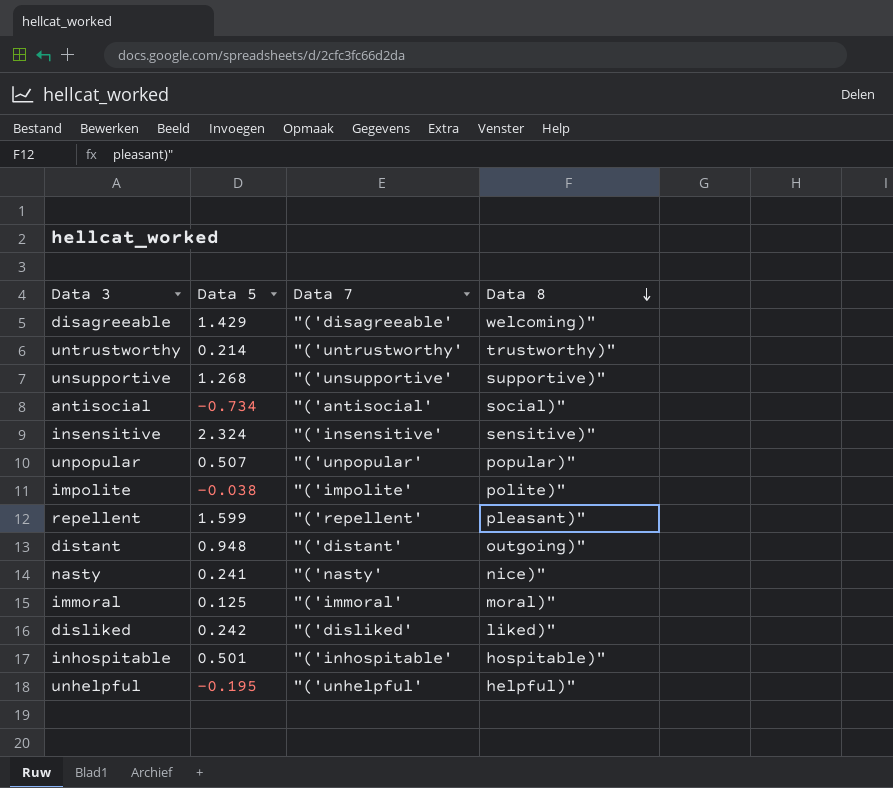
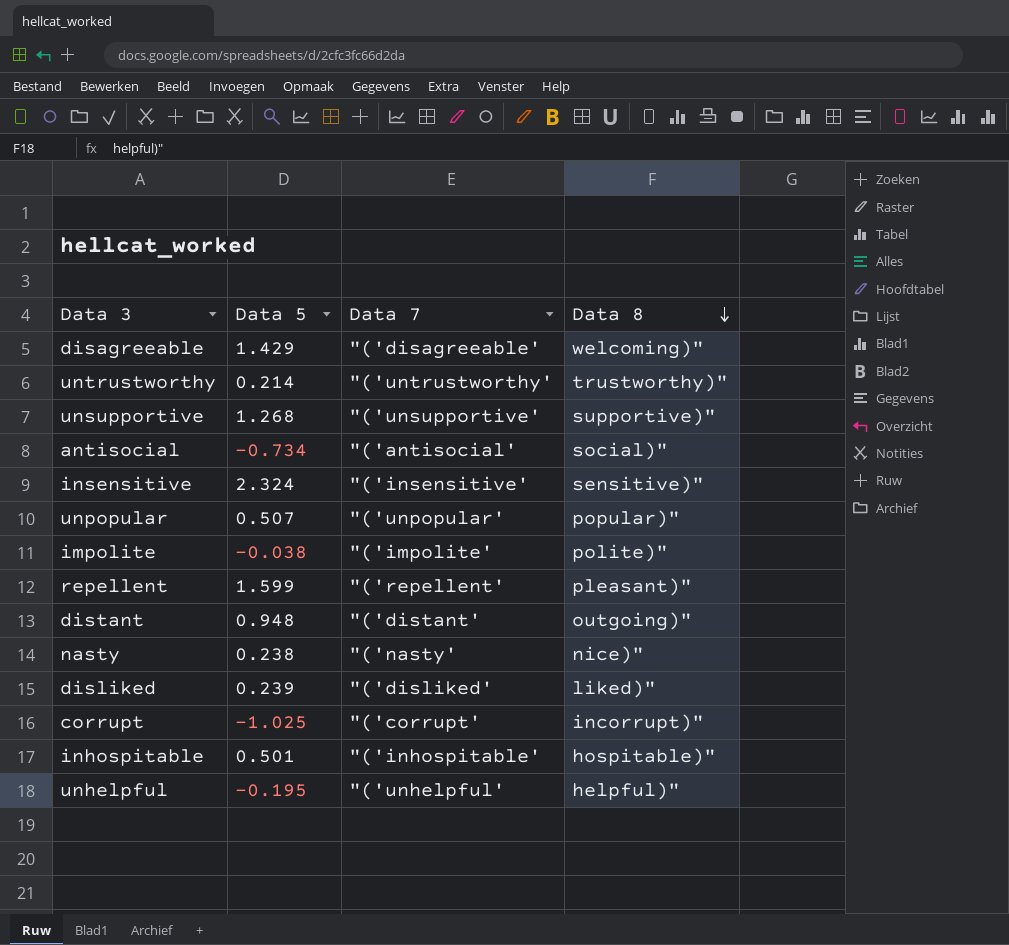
row immoral: 0.125 | "('immoral' | moral)" -> none
nasty | Data 5: 0.241 -> 0.238
disliked | Data 5: 0.242 -> 0.239
row corrupt: none -> -1.025 | "('corrupt' | incorrupt)"

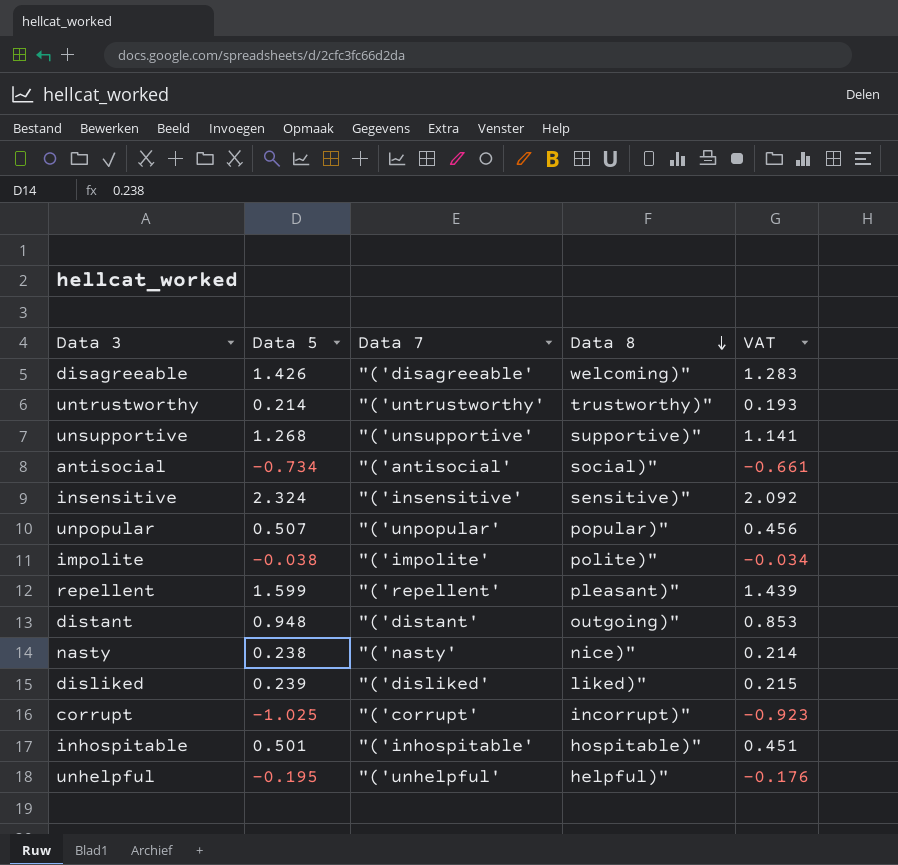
column VAT | formula: none -> [Data 5] * 0.9
disagreeable | Data 5: 1.429 -> 1.426

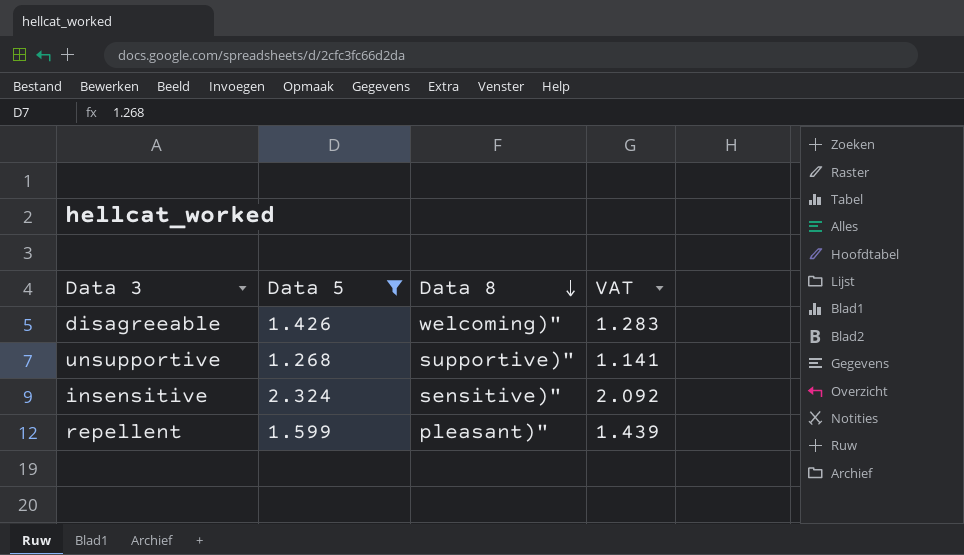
filter: none -> Data 5 >= 1.268
column Data 7 | position: 3 -> none

